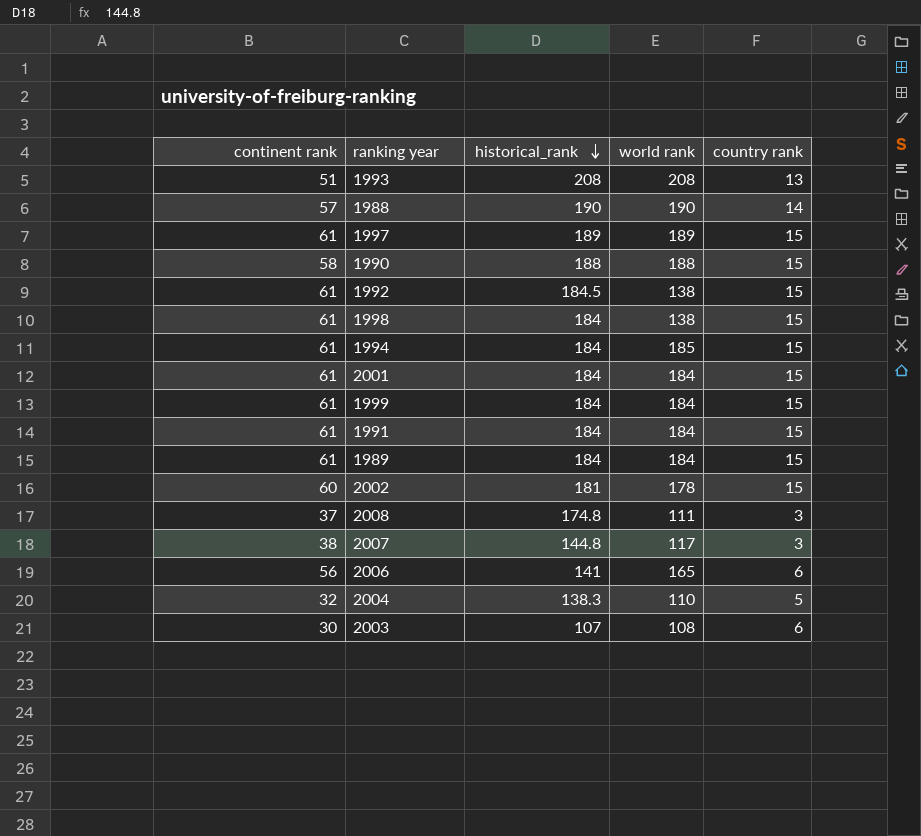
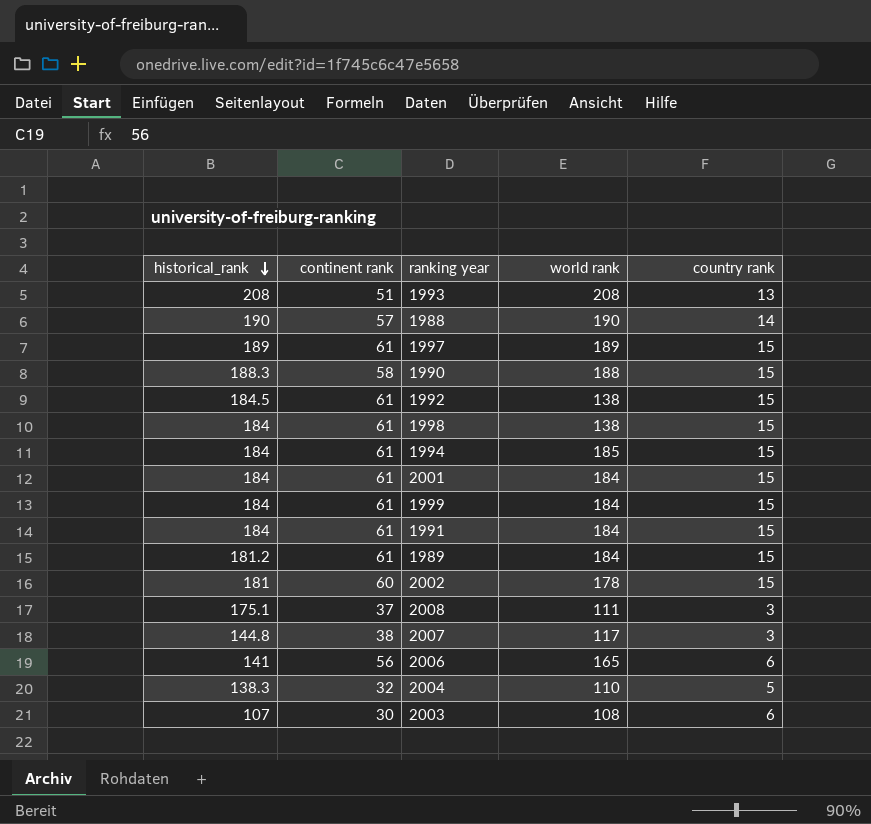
column historical_rank | position: 3 -> 1
1990 | historical_rank: 188 -> 188.3
1989 | historical_rank: 184 -> 181.2
2008 | historical_rank: 174.8 -> 175.1

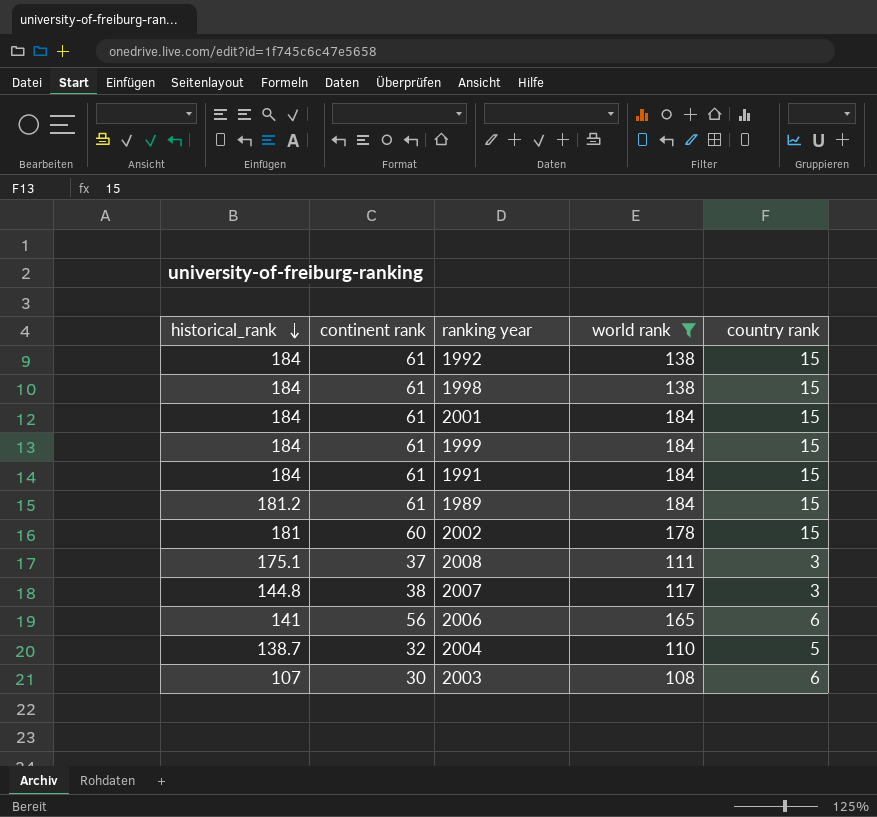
filter: none -> world rank <= 184
1992 | historical_rank: 184.5 -> 184
2004 | historical_rank: 138.3 -> 138.7

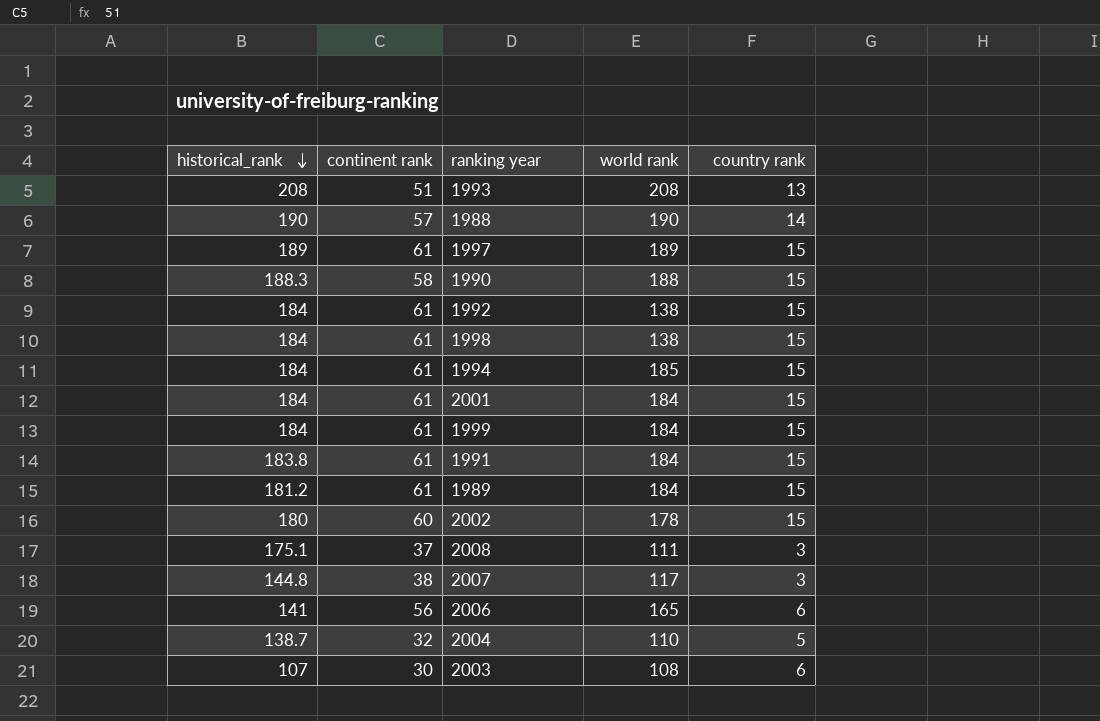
filter: world rank <= 184 -> none
1991 | historical_rank: 184 -> 183.8
2002 | historical_rank: 181 -> 180

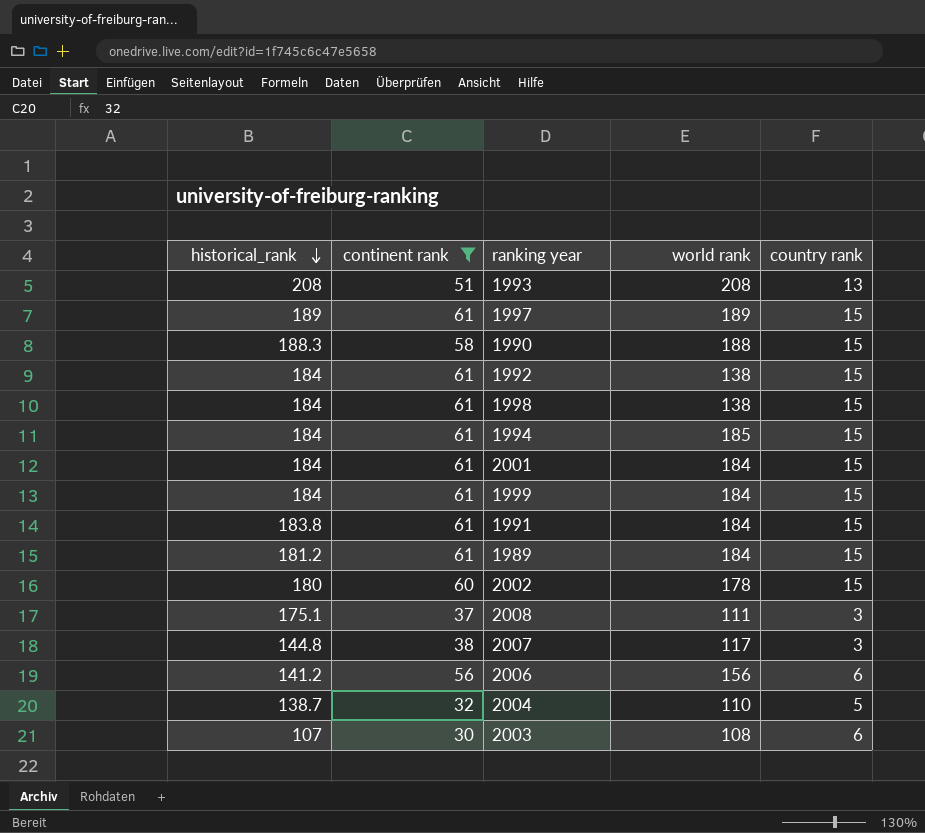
filter: none -> continent rank != 57
2006 | historical_rank: 141 -> 141.2
2006 | world rank: 165 -> 156

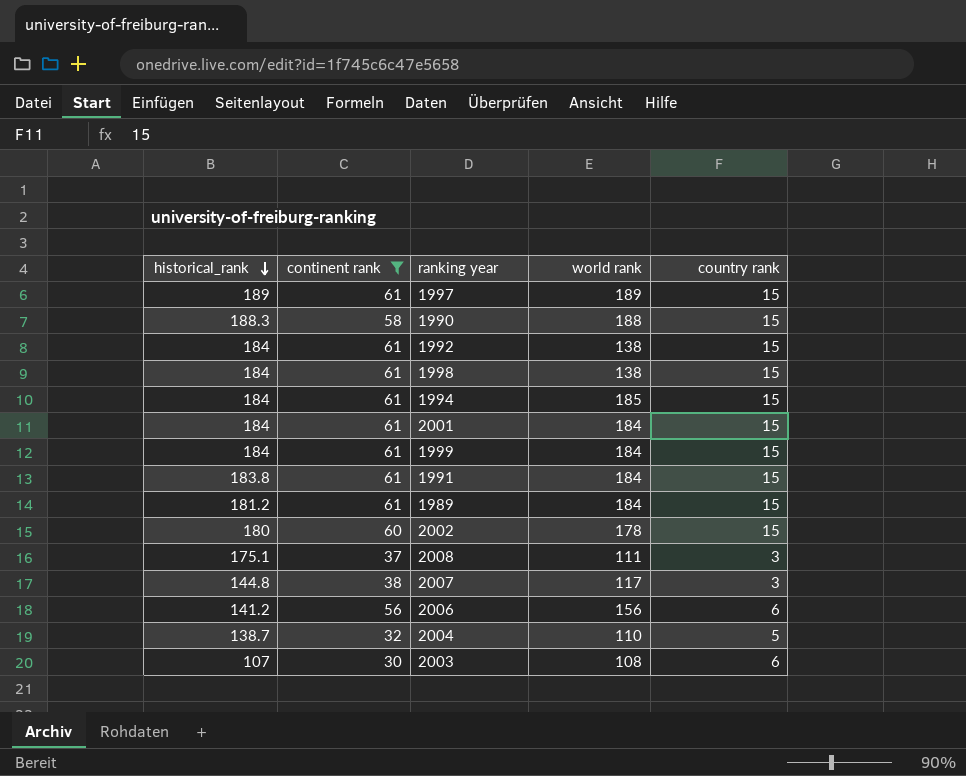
row 1993: 208 | 51 | 208 | 13 -> none

